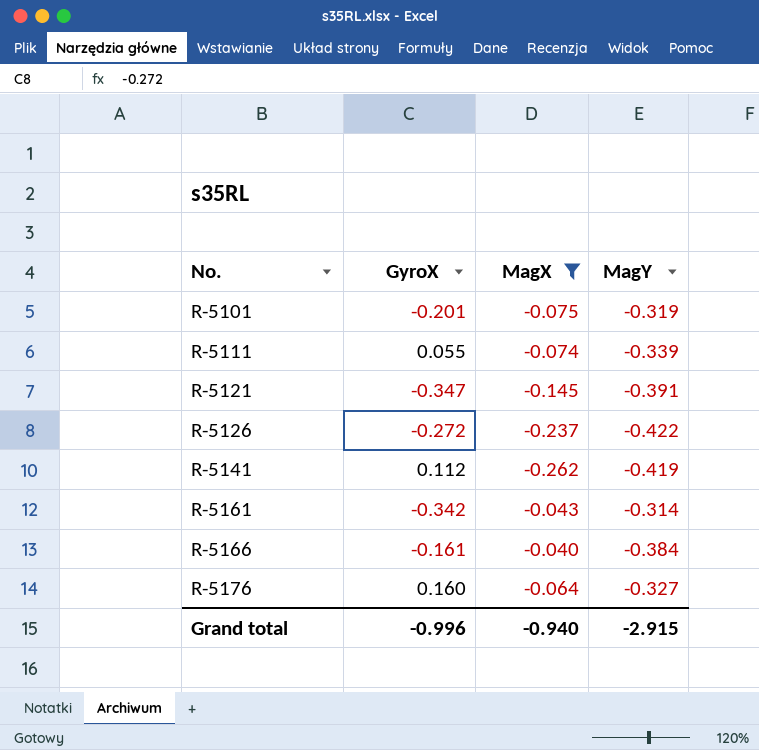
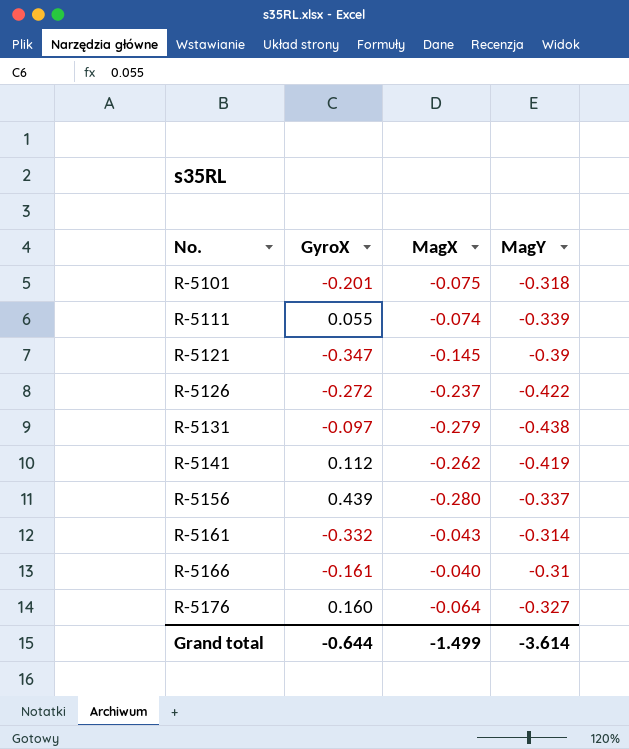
filter: MagX >= -0.262 -> none
R-5101 | MagY: -0.319 -> -0.318
R-5121 | MagY: -0.391 -> -0.39
R-5161 | GyroX: -0.342 -> -0.332
R-5166 | MagY: -0.384 -> -0.31
Grand total | GyroX: -0.996 -> -0.644
Grand total | MagX: -0.940 -> -1.499
Grand total | MagY: -2.915 -> -3.614

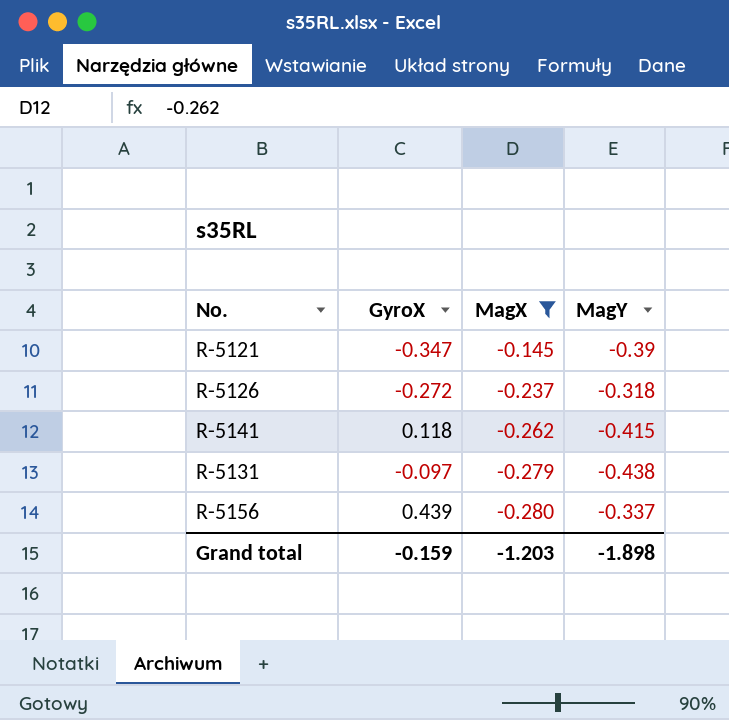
filter: none -> MagX <= -0.145
row order: No. ascending -> MagX descending
R-5126 | MagY: -0.422 -> -0.318
R-5141 | GyroX: 0.112 -> 0.118
R-5141 | MagY: -0.419 -> -0.415
Grand total | GyroX: -0.644 -> -0.159
Grand total | MagX: -1.499 -> -1.203
Grand total | MagY: -3.614 -> -1.898

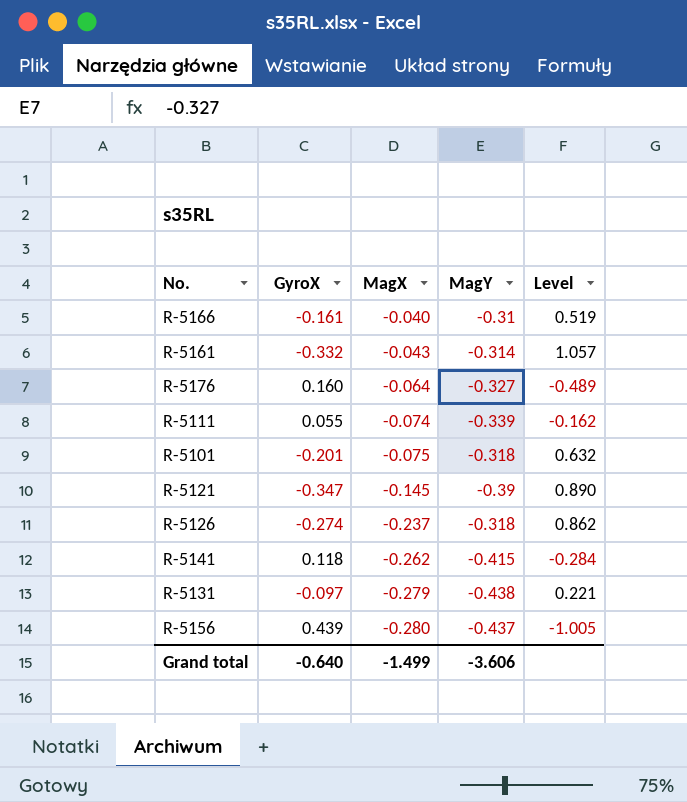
filter: MagX <= -0.145 -> none
column Level | formula: none -> [GyroX] / [MagY]
R-5126 | GyroX: -0.272 -> -0.274
R-5156 | MagY: -0.337 -> -0.437
Grand total | GyroX: -0.159 -> -0.640
Grand total | MagX: -1.203 -> -1.499
Grand total | MagY: -1.898 -> -3.606

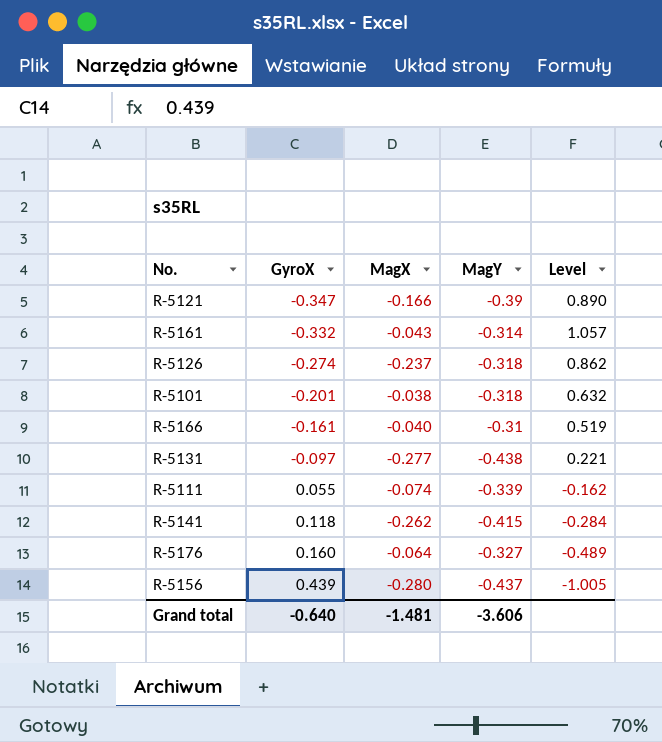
row order: MagX descending -> GyroX ascending
R-5121 | MagX: -0.145 -> -0.166
R-5101 | MagX: -0.075 -> -0.038
R-5131 | MagX: -0.279 -> -0.277
Grand total | MagX: -1.499 -> -1.481

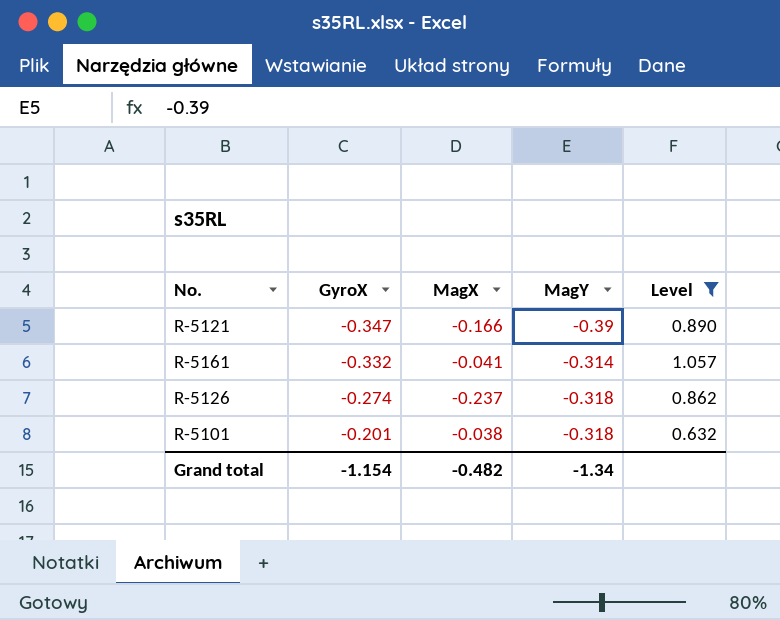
filter: none -> Level >= 0.632
R-5161 | MagX: -0.043 -> -0.041
Grand total | GyroX: -0.640 -> -1.154
Grand total | MagX: -1.481 -> -0.482
Grand total | MagY: -3.606 -> -1.34

